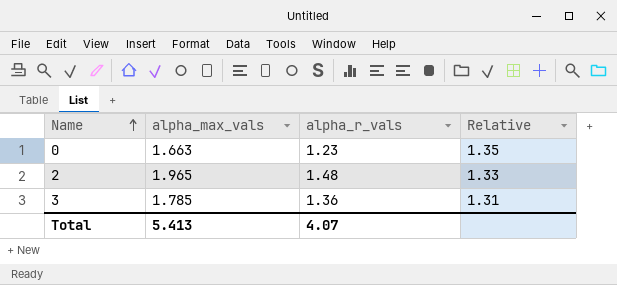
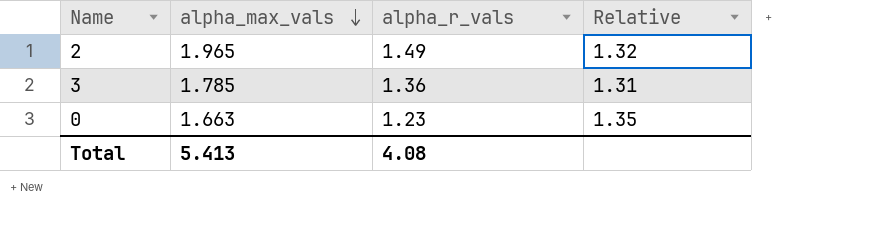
row order: Name ascending -> alpha_max_vals descending
2 | alpha_r_vals: 1.48 -> 1.49
2 | Relative: 1.33 -> 1.32
Total | alpha_r_vals: 4.07 -> 4.08

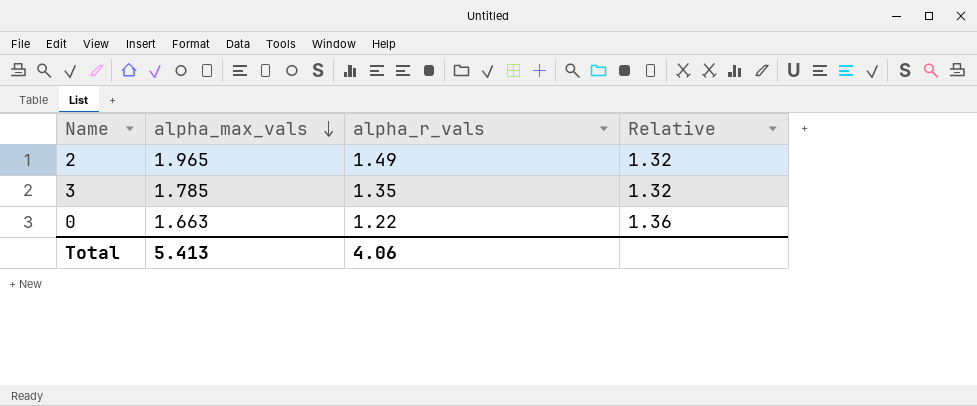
3 | alpha_r_vals: 1.36 -> 1.35
3 | Relative: 1.31 -> 1.32
0 | alpha_r_vals: 1.23 -> 1.22
0 | Relative: 1.35 -> 1.36
Total | alpha_r_vals: 4.08 -> 4.06

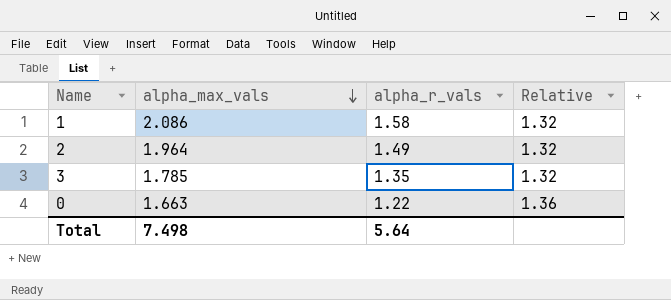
row 1: none -> 2.086 | 1.58 | 1.32
2 | alpha_max_vals: 1.965 -> 1.964
Total | alpha_max_vals: 5.413 -> 7.498
Total | alpha_r_vals: 4.06 -> 5.64

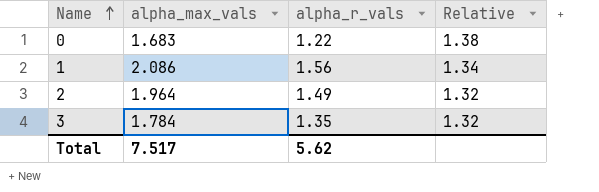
row order: alpha_max_vals descending -> Name ascending
0 | alpha_max_vals: 1.663 -> 1.683
0 | Relative: 1.36 -> 1.38
1 | alpha_r_vals: 1.58 -> 1.56
1 | Relative: 1.32 -> 1.34
3 | alpha_max_vals: 1.785 -> 1.784
Total | alpha_max_vals: 7.498 -> 7.517
Total | alpha_r_vals: 5.64 -> 5.62

